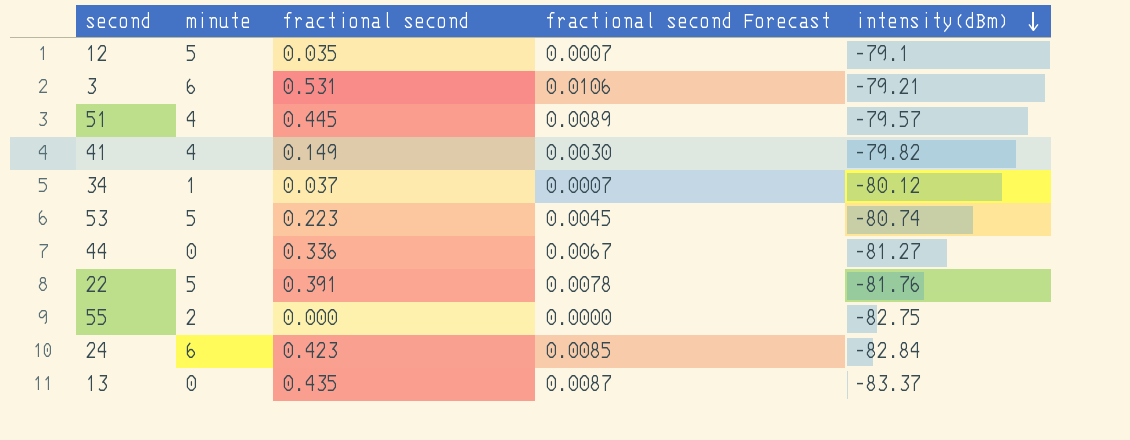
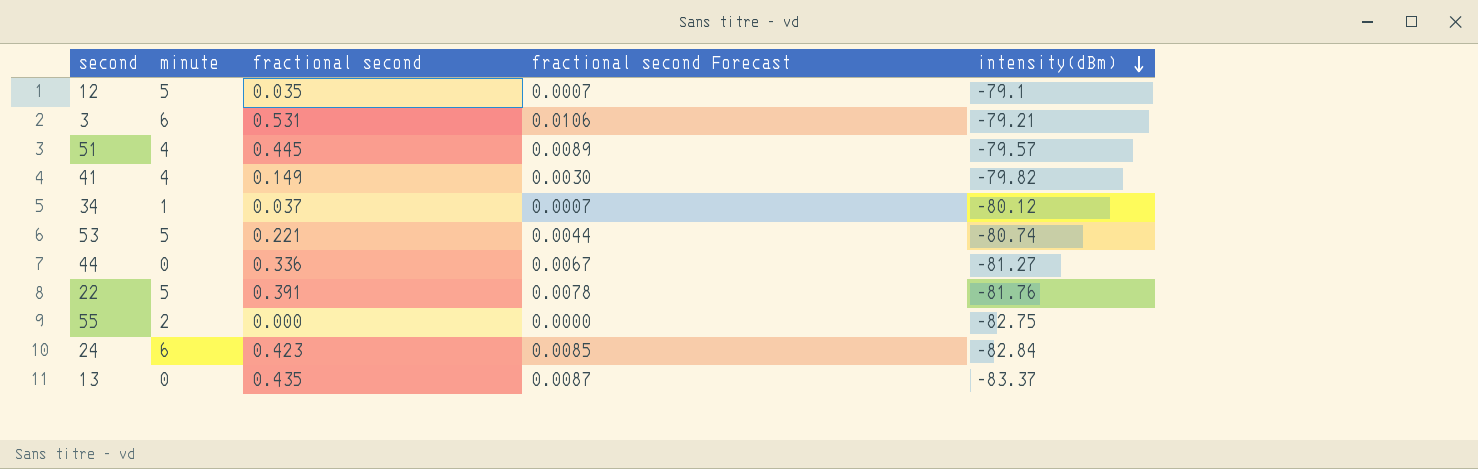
53 | fractional second: 0.223 -> 0.221
53 | fractional second Forecast: 0.0045 -> 0.0044

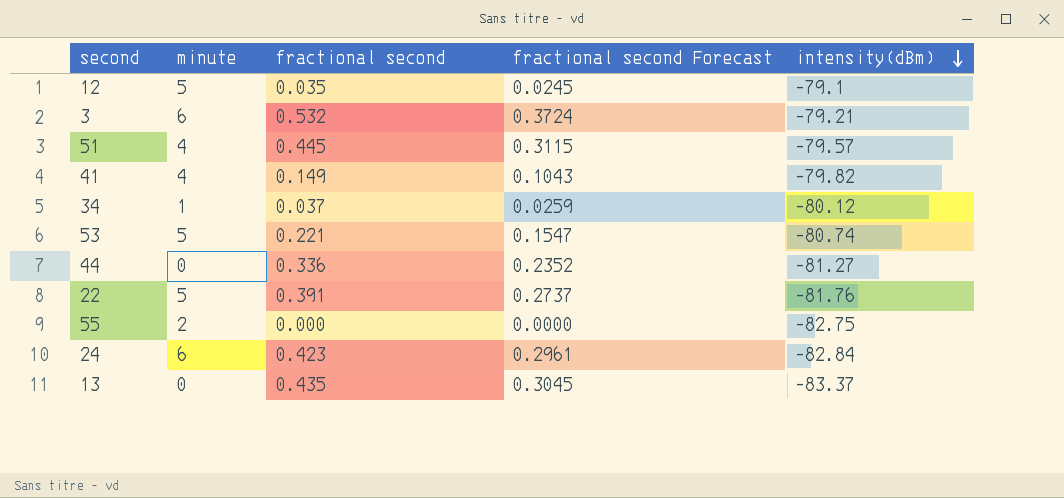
column fractional second Forecast | formula: [fractional second] * 0.02 -> [fractional second] * 0.7
3 | fractional second: 0.531 -> 0.532

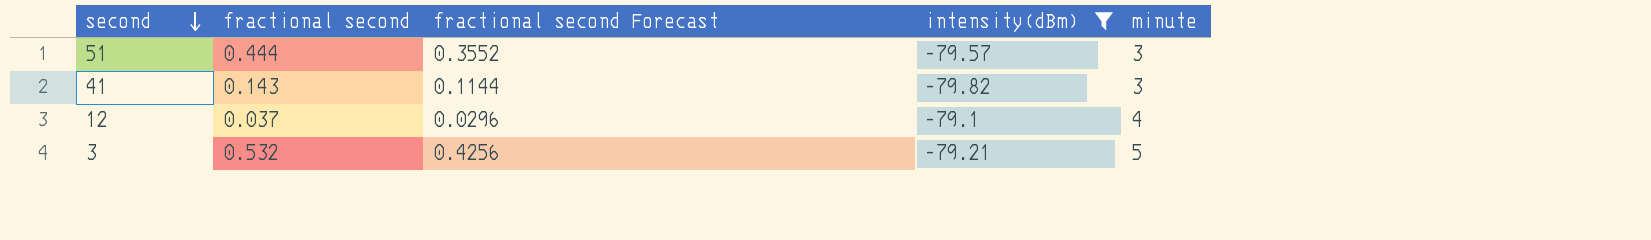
filter: none -> intensity(dBm) >= -79.82
row order: intensity(dBm) descending -> second descending
column fractional second Forecast | formula: [fractional second] * 0.7 -> [fractional second] * 0.8
column minute | position: 2 -> 5
51 | fractional second: 0.445 -> 0.444
51 | minute: 4 -> 3
41 | fractional second: 0.149 -> 0.143
41 | minute: 4 -> 3
12 | fractional second: 0.035 -> 0.037
12 | minute: 5 -> 4
3 | minute: 6 -> 5

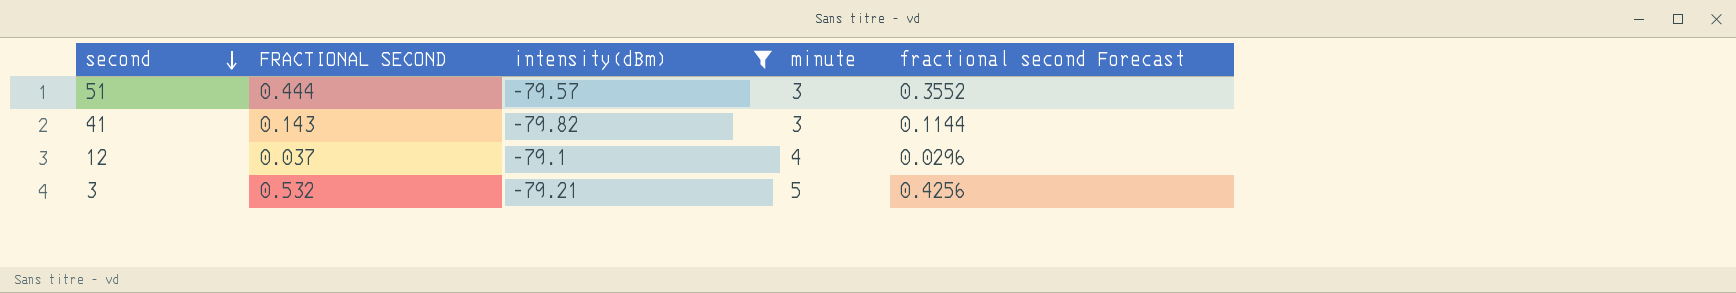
column name: fractional second -> FRACTIONAL SECOND
column fractional second Forecast | position: 3 -> 5

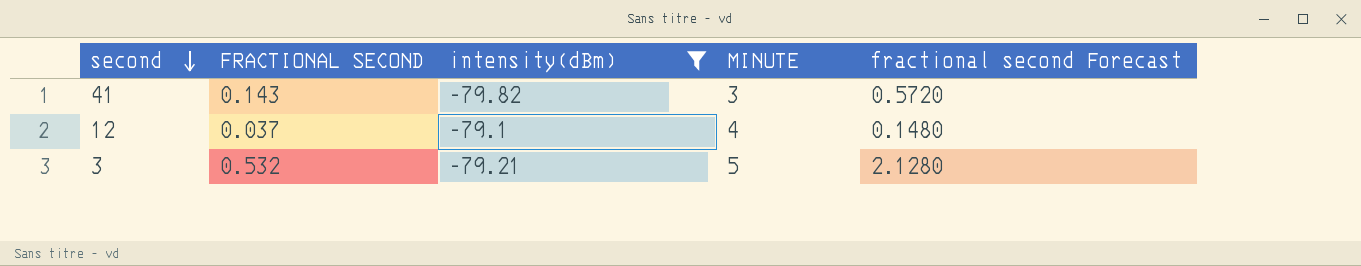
column name: minute -> MINUTE
column fractional second Forecast | formula: [FRACTIONAL SECOND] * 0.8 -> [FRACTIONAL SECOND] * 4
row 51: 0.444 | -79.57 | 3 | 0.3552 -> none

